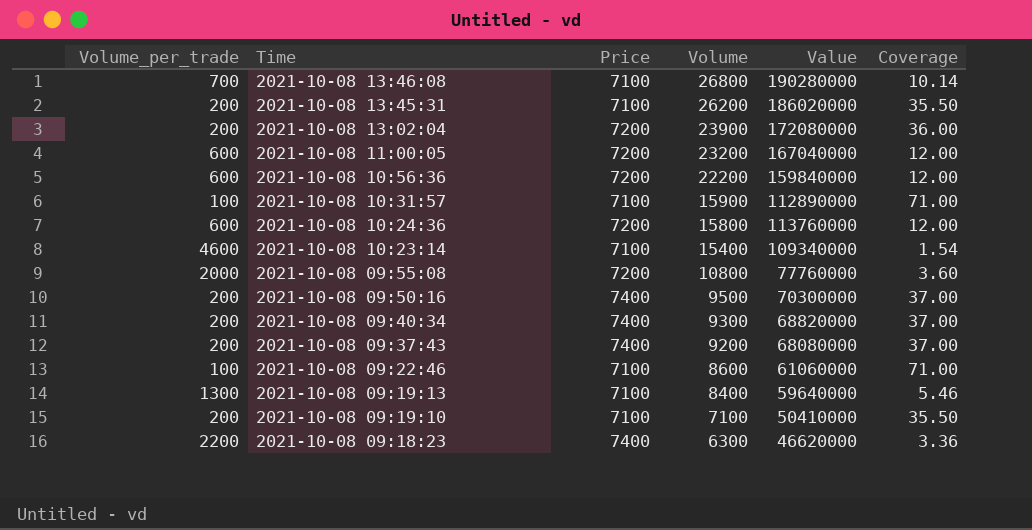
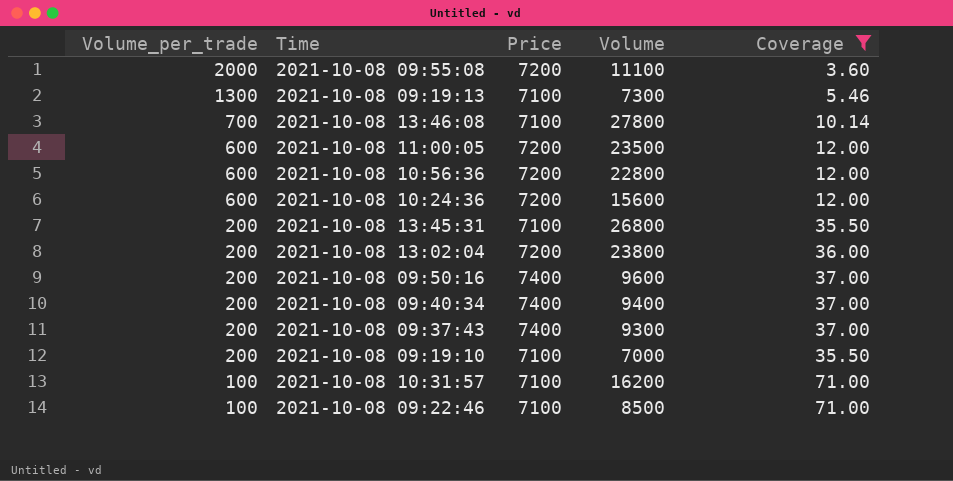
filter: none -> Coverage >= 3.60
row order: Time descending -> Volume_per_trade descending
column Value | formula: [Price] * [Volume] -> none
2021-10-08 09:55:08 | Volume: 10800 -> 11100
2021-10-08 09:19:13 | Volume: 8400 -> 7300
2021-10-08 13:46:08 | Volume: 26800 -> 27800
2021-10-08 11:00:05 | Volume: 23200 -> 23500
2021-10-08 10:56:36 | Volume: 22200 -> 22800
2021-10-08 10:24:36 | Volume: 15800 -> 15600
2021-10-08 13:45:31 | Volume: 26200 -> 26800
2021-10-08 13:02:04 | Volume: 23900 -> 23800
2021-10-08 09:50:16 | Volume: 9500 -> 9600
2021-10-08 09:40:34 | Volume: 9300 -> 9400
2021-10-08 09:37:43 | Volume: 9200 -> 9300
2021-10-08 09:19:10 | Volume: 7100 -> 7000
2021-10-08 10:31:57 | Volume: 15900 -> 16200
2021-10-08 09:22:46 | Volume: 8600 -> 8500

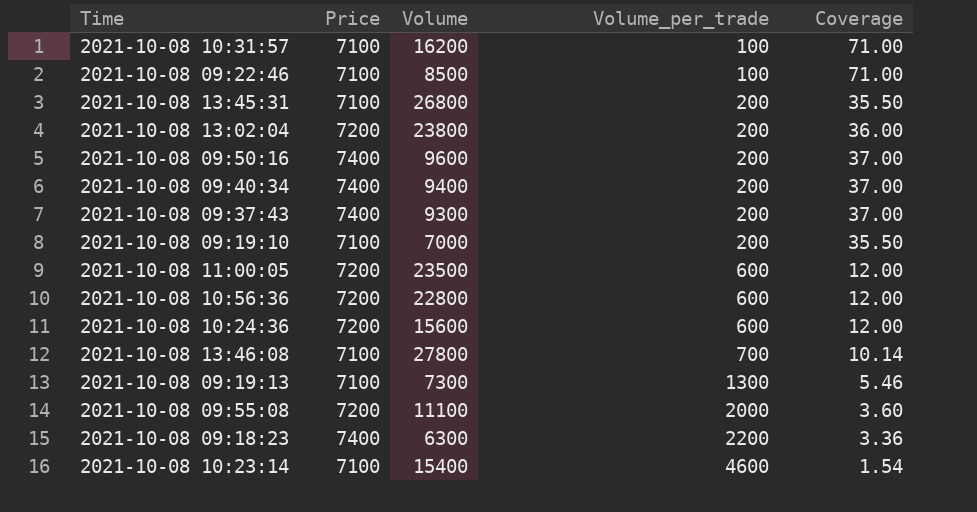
filter: Coverage >= 3.60 -> none
row order: Volume_per_trade descending -> Volume_per_trade ascending
column Volume_per_trade | position: 1 -> 4

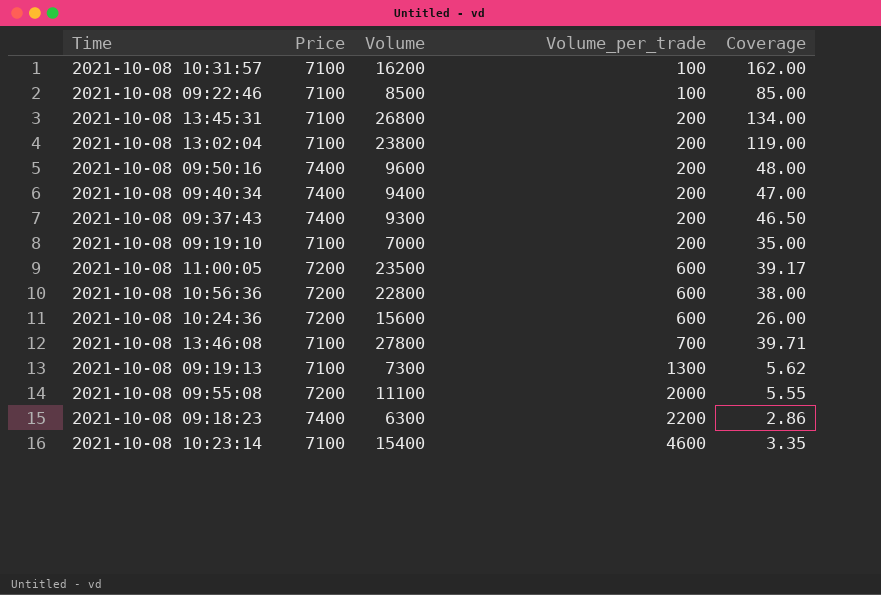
column Coverage | formula: [Price] / [Volume_per_trade] -> [Volume] / [Volume_per_trade]
2021-10-08 13:02:04 | Price: 7200 -> 7100

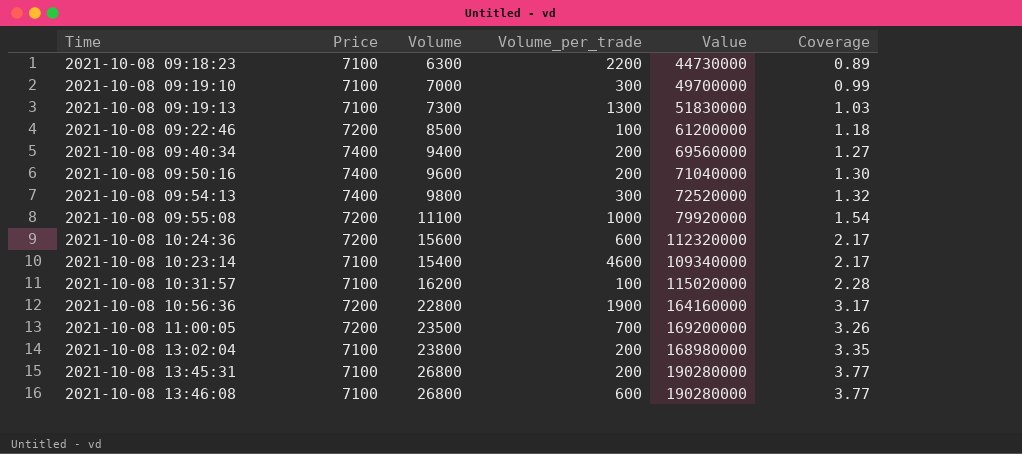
row order: Volume_per_trade ascending -> Coverage ascending
column Value | formula: none -> [Price] * [Volume]
column Coverage | formula: [Volume] / [Volume_per_trade] -> [Volume] / [Price]
row 2021-10-08 09:37:43: 7400 | 9300 | 200 | 46.50 -> none
2021-10-08 09:18:23 | Price: 7400 -> 7100
2021-10-08 09:19:10 | Volume_per_trade: 200 -> 300
2021-10-08 09:22:46 | Price: 7100 -> 7200
row 2021-10-08 09:54:13: none -> 7400 | 9800 | 300 | 72520000 | 1.32
2021-10-08 09:55:08 | Volume_per_trade: 2000 -> 1000
2021-10-08 10:56:36 | Volume_per_trade: 600 -> 1900
2021-10-08 11:00:05 | Volume_per_trade: 600 -> 700
2021-10-08 13:46:08 | Volume: 27800 -> 26800
2021-10-08 13:46:08 | Volume_per_trade: 700 -> 600

